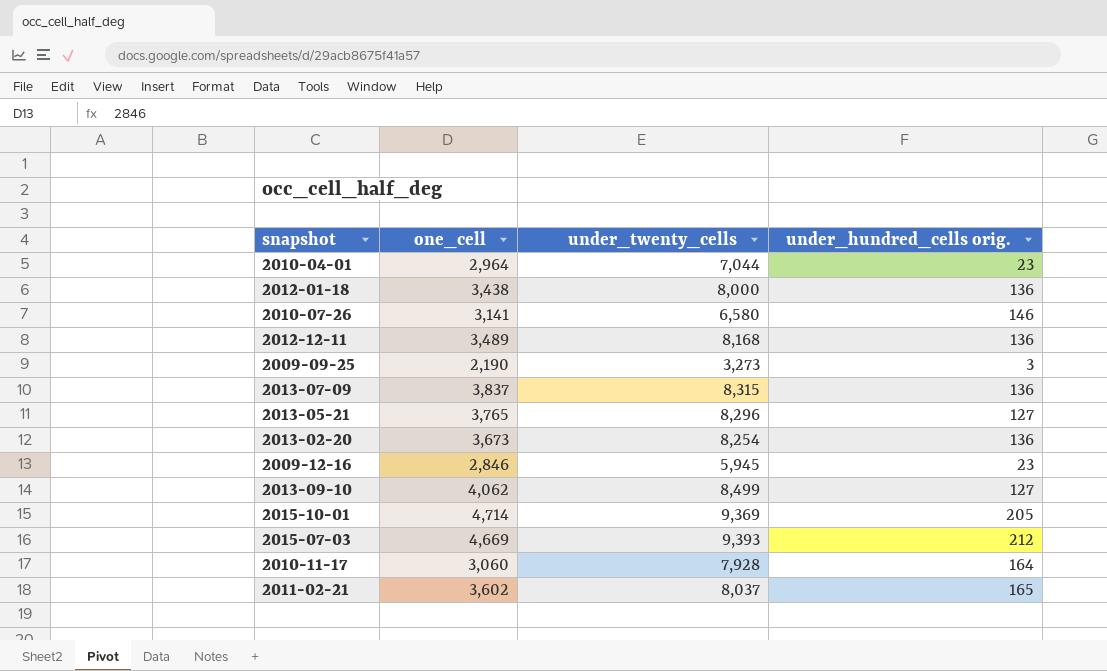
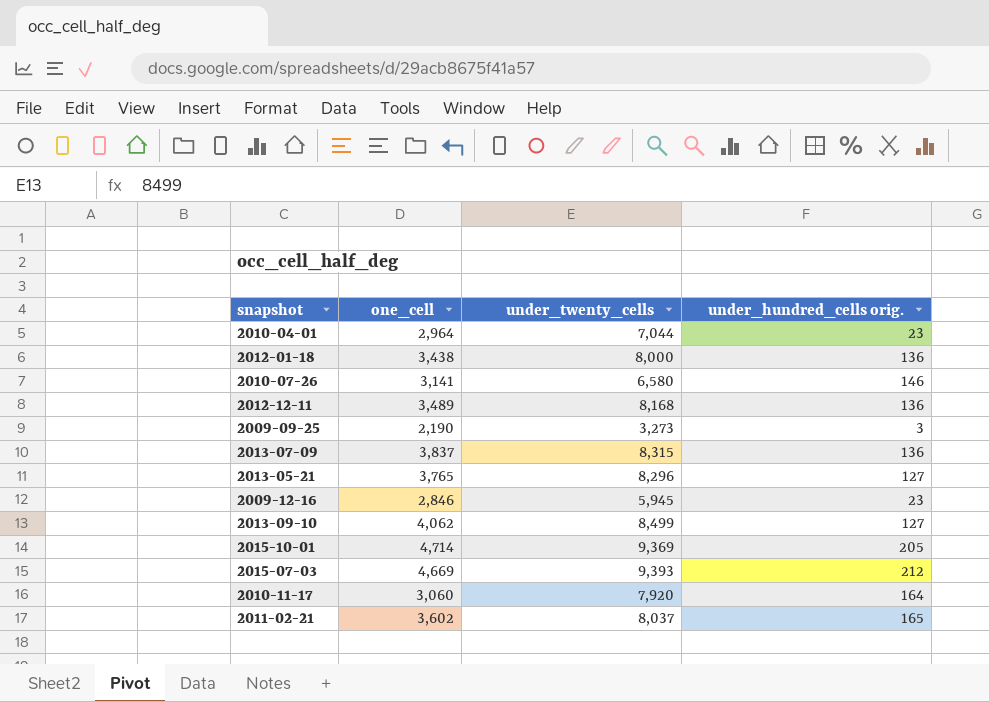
row 2013-02-20: 3,673 | 8,254 | 136 -> none
2010-11-17 | under_twenty_cells: 7,928 -> 7,920

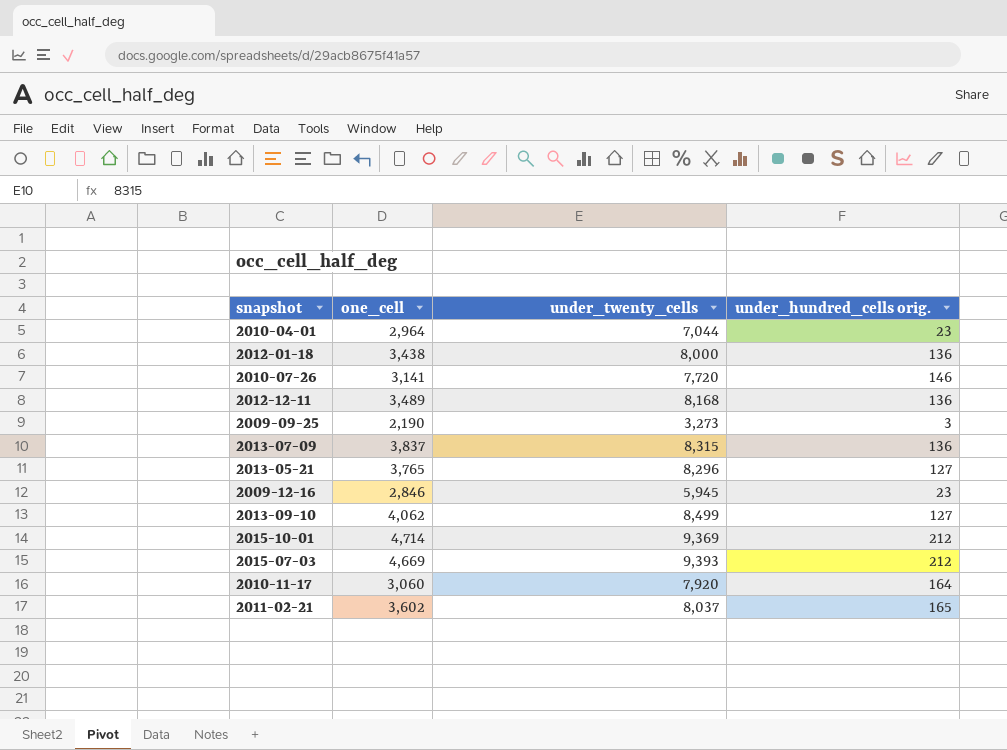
2010-07-26 | under_twenty_cells: 6,580 -> 7,720
2015-10-01 | under_hundred_cells orig.: 205 -> 212

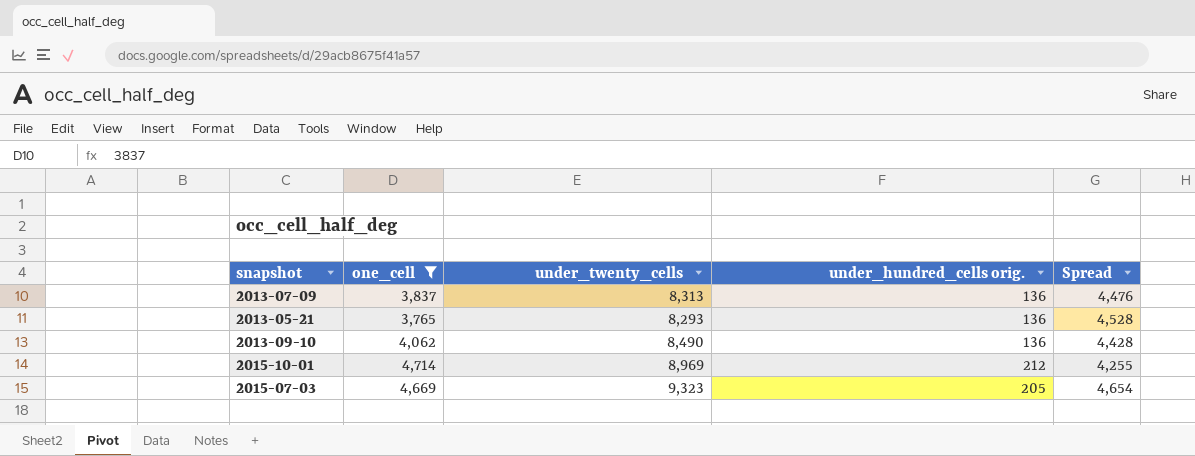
filter: none -> one_cell >= 3,765
column Spread | formula: none -> [under_twenty_cells] - [one_cell]
2013-07-09 | under_twenty_cells: 8,315 -> 8,313
2013-05-21 | under_twenty_cells: 8,296 -> 8,293
2013-05-21 | under_hundred_cells orig.: 127 -> 136
2013-09-10 | under_twenty_cells: 8,499 -> 8,490
2013-09-10 | under_hundred_cells orig.: 127 -> 136
2015-10-01 | under_twenty_cells: 9,369 -> 8,969
2015-07-03 | under_twenty_cells: 9,393 -> 9,323
2015-07-03 | under_hundred_cells orig.: 212 -> 205

